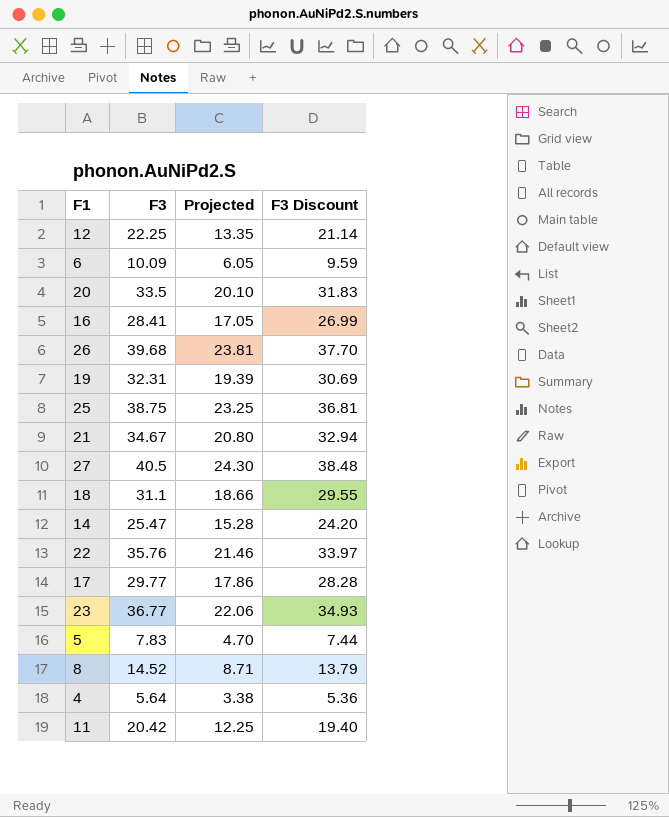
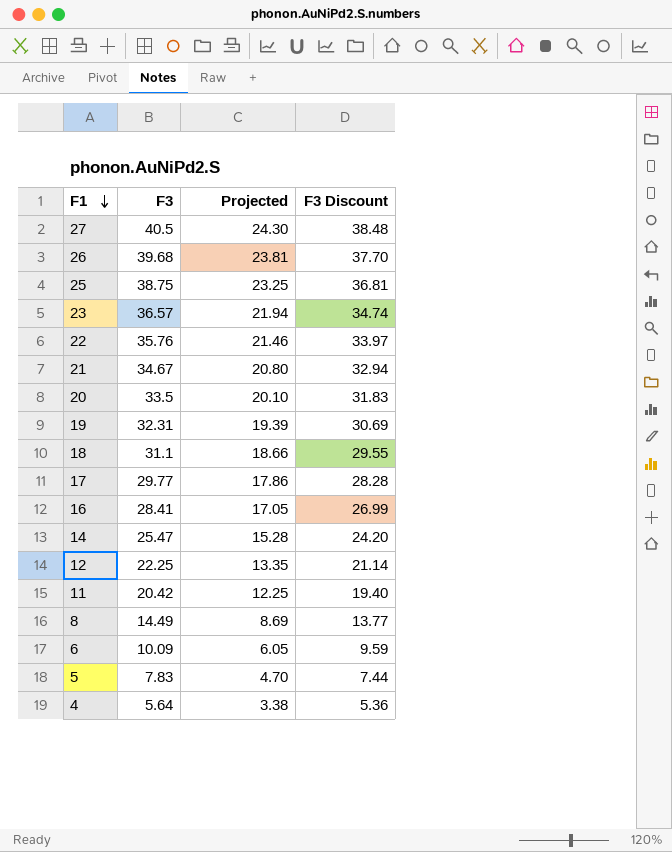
row order: none -> F1 descending
23 | F3: 36.77 -> 36.57
23 | Projected: 22.06 -> 21.94
23 | F3 Discount: 34.93 -> 34.74
8 | F3: 14.52 -> 14.49
8 | Projected: 8.71 -> 8.69
8 | F3 Discount: 13.79 -> 13.77

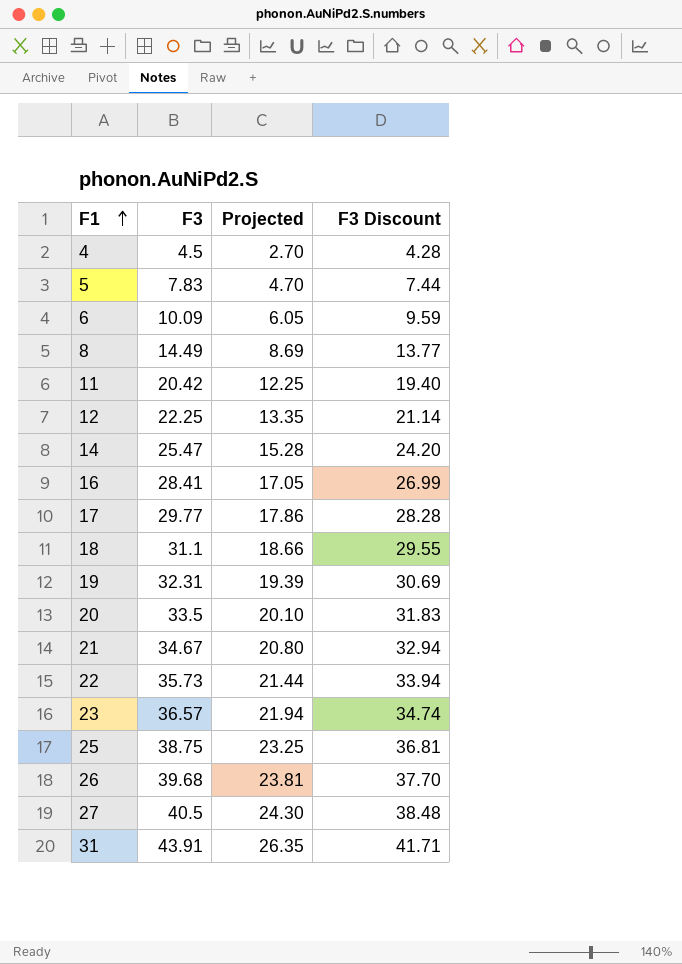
row order: F1 descending -> F1 ascending
4 | F3: 5.64 -> 4.5
4 | Projected: 3.38 -> 2.70
4 | F3 Discount: 5.36 -> 4.28
22 | F3: 35.76 -> 35.73
22 | Projected: 21.46 -> 21.44
22 | F3 Discount: 33.97 -> 33.94
row 31: none -> 43.91 | 26.35 | 41.71

